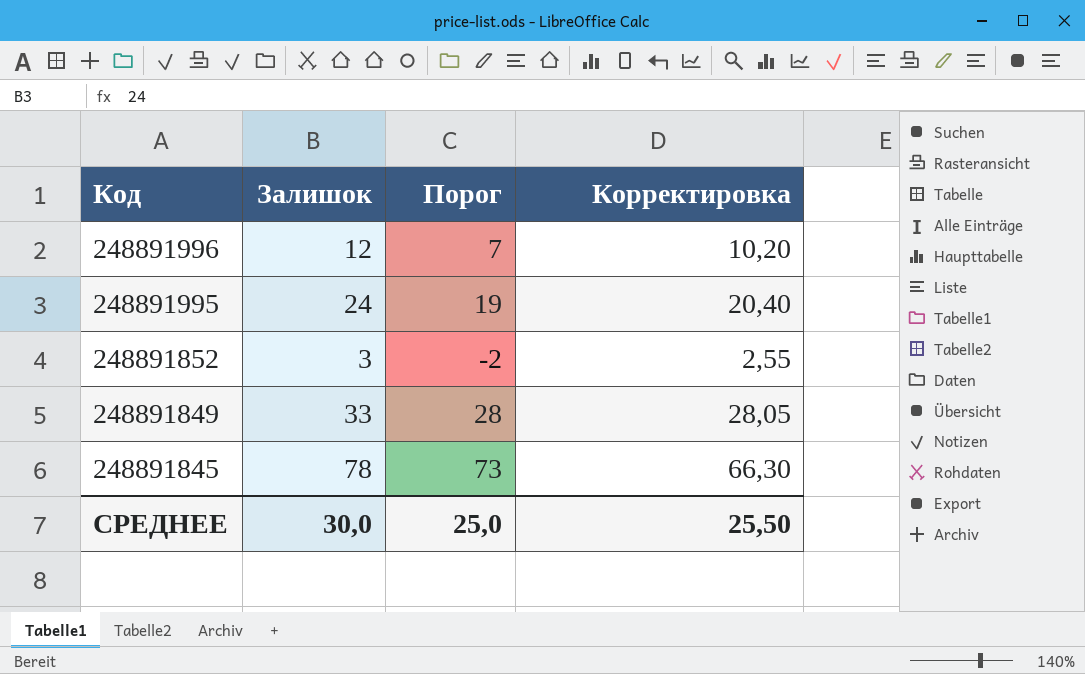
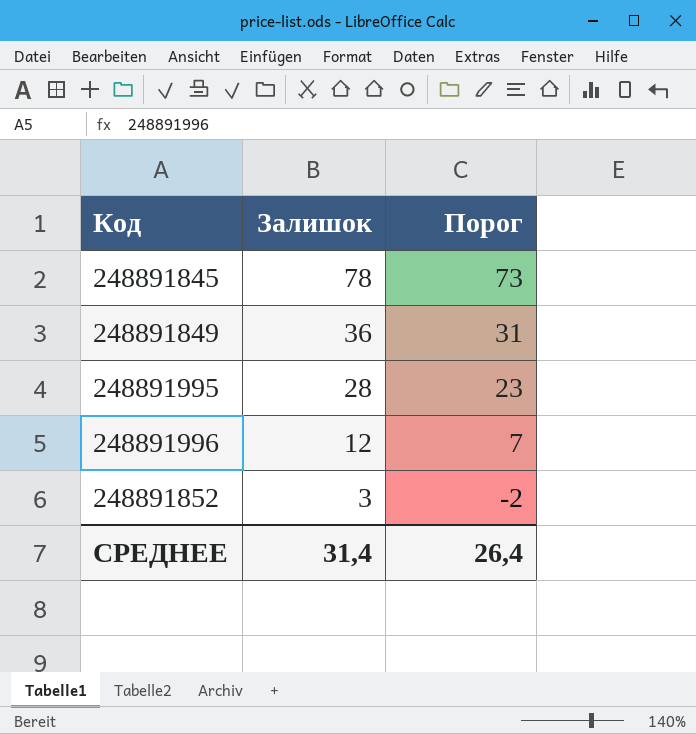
row order: Код descending -> Залишок descending
column Корректировка | formula: [Залишок] * 0,85 -> none
248891849 | Залишок: 33 -> 36
248891849 | Порог: 28 -> 31
248891995 | Залишок: 24 -> 28
248891995 | Порог: 19 -> 23
СРЕДНЕЕ | Залишок: 30,0 -> 31,4
СРЕДНЕЕ | Порог: 25,0 -> 26,4

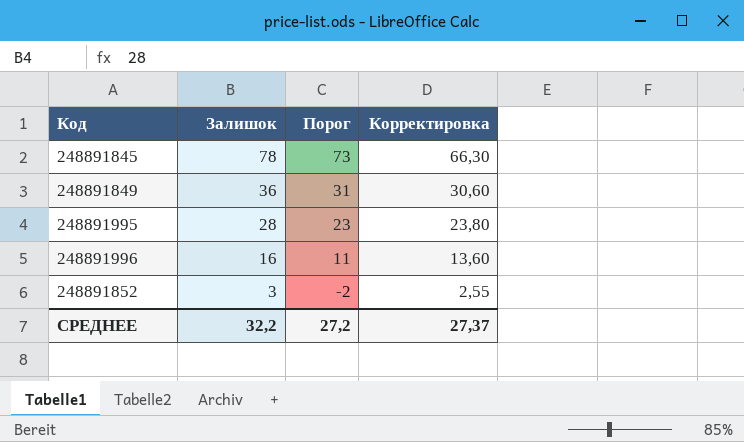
column Корректировка | formula: none -> [Залишок] * 0,85
248891996 | Залишок: 12 -> 16
248891996 | Порог: 7 -> 11
СРЕДНЕЕ | Залишок: 31,4 -> 32,2
СРЕДНЕЕ | Порог: 26,4 -> 27,2

